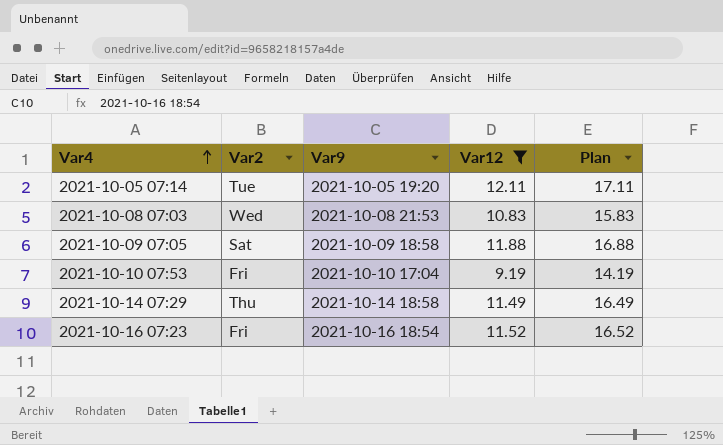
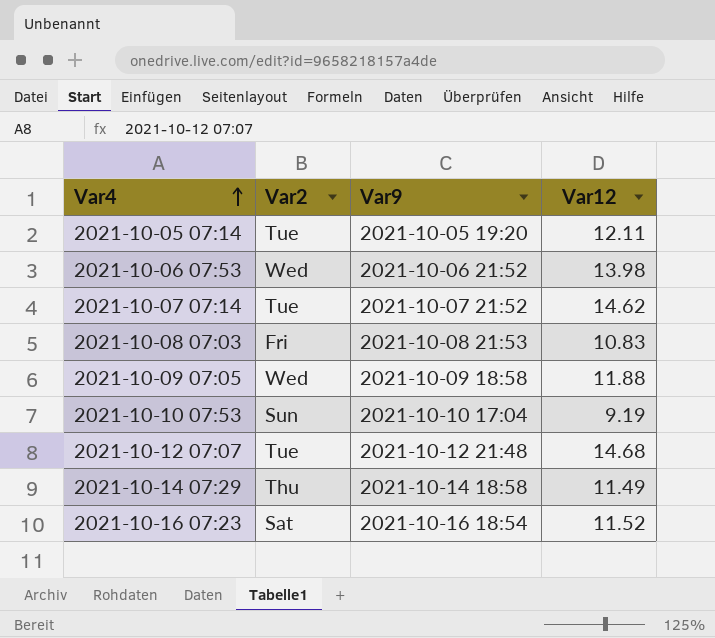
filter: Var12 <= 12.11 -> none
column Plan | formula: [Var12] + 5 -> none
2021-10-08 07:03 | Var2: Wed -> Fri
2021-10-09 07:05 | Var2: Sat -> Wed
2021-10-10 07:53 | Var2: Fri -> Sun
2021-10-16 07:23 | Var2: Fri -> Sat

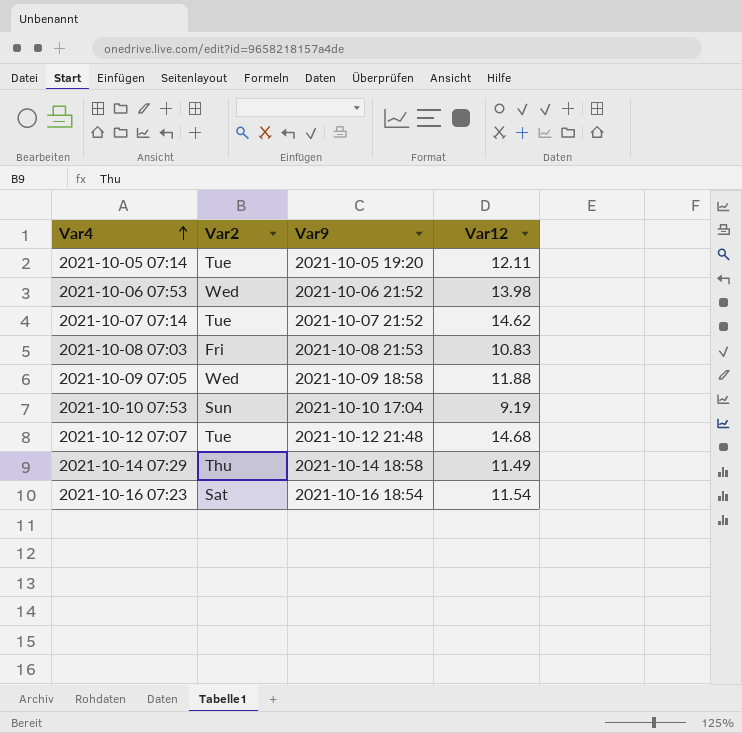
2021-10-16 07:23 | Var12: 11.52 -> 11.54

